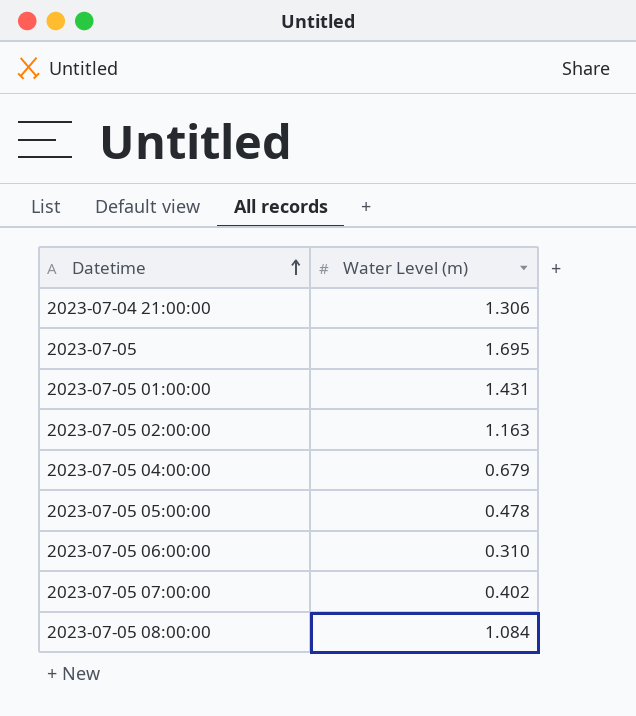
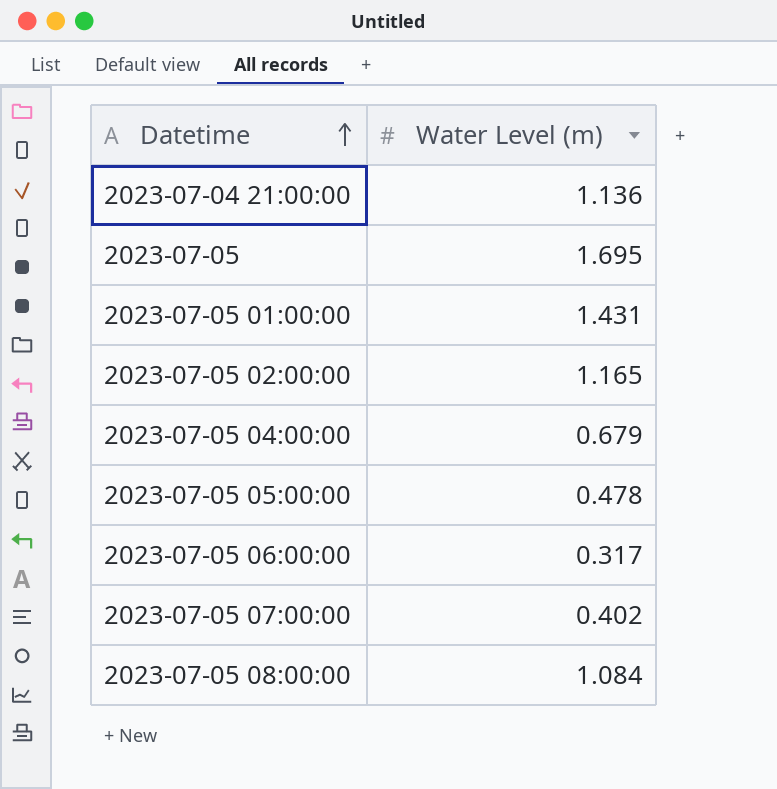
2023-07-04 21:00:00 | Water Level (m): 1.306 -> 1.136
2023-07-05 02:00:00 | Water Level (m): 1.163 -> 1.165
2023-07-05 06:00:00 | Water Level (m): 0.310 -> 0.317

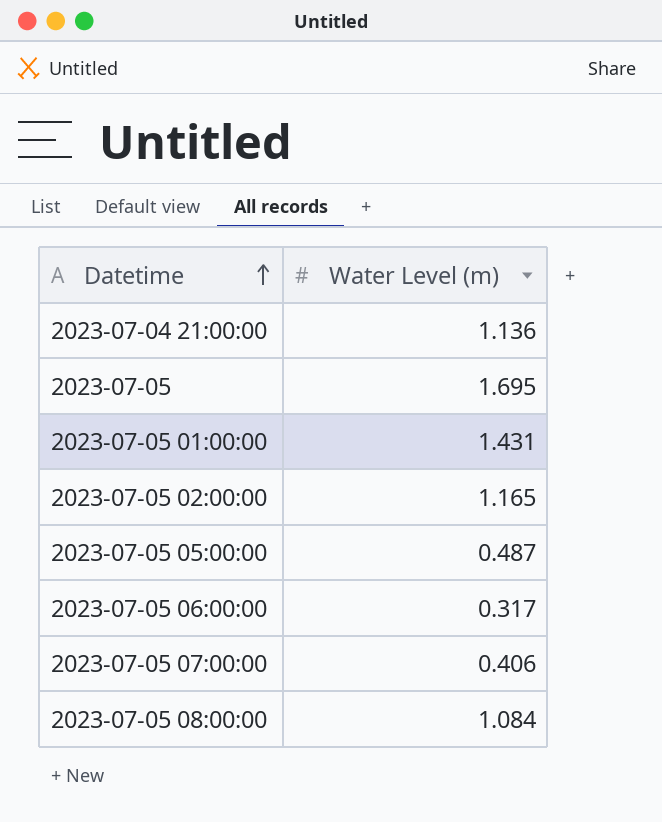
row 2023-07-05 04:00:00: 0.679 -> none
2023-07-05 05:00:00 | Water Level (m): 0.478 -> 0.487
2023-07-05 07:00:00 | Water Level (m): 0.402 -> 0.406

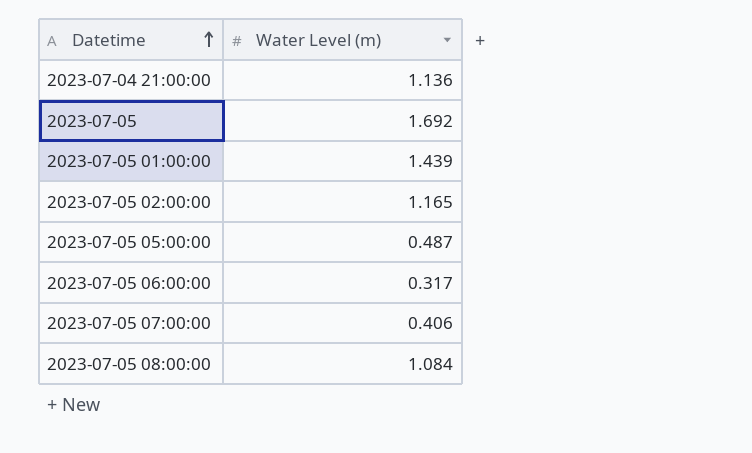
2023-07-05 | Water Level (m): 1.695 -> 1.692
2023-07-05 01:00:00 | Water Level (m): 1.431 -> 1.439

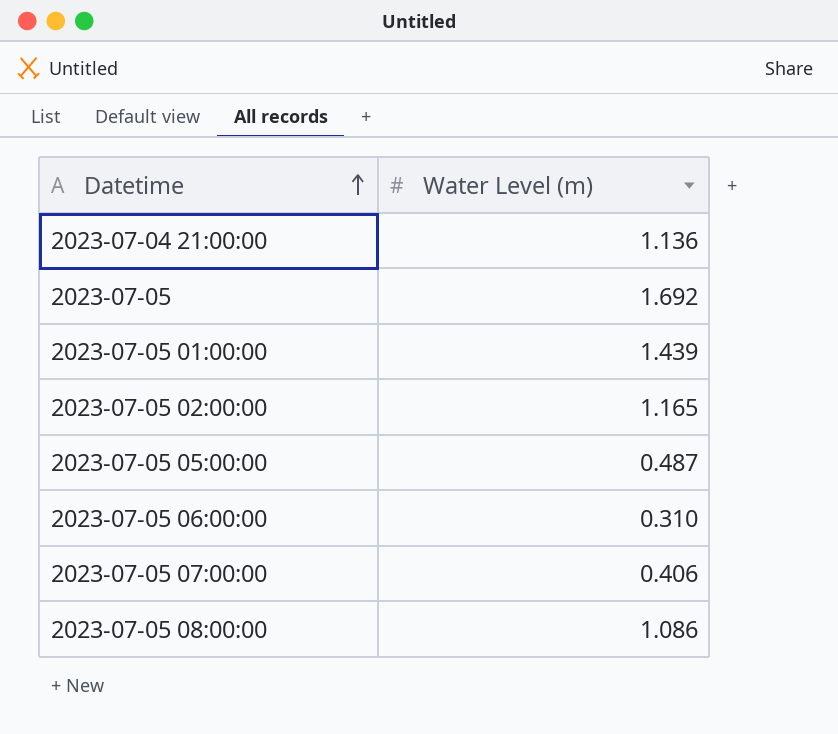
2023-07-05 06:00:00 | Water Level (m): 0.317 -> 0.310
2023-07-05 08:00:00 | Water Level (m): 1.084 -> 1.086

